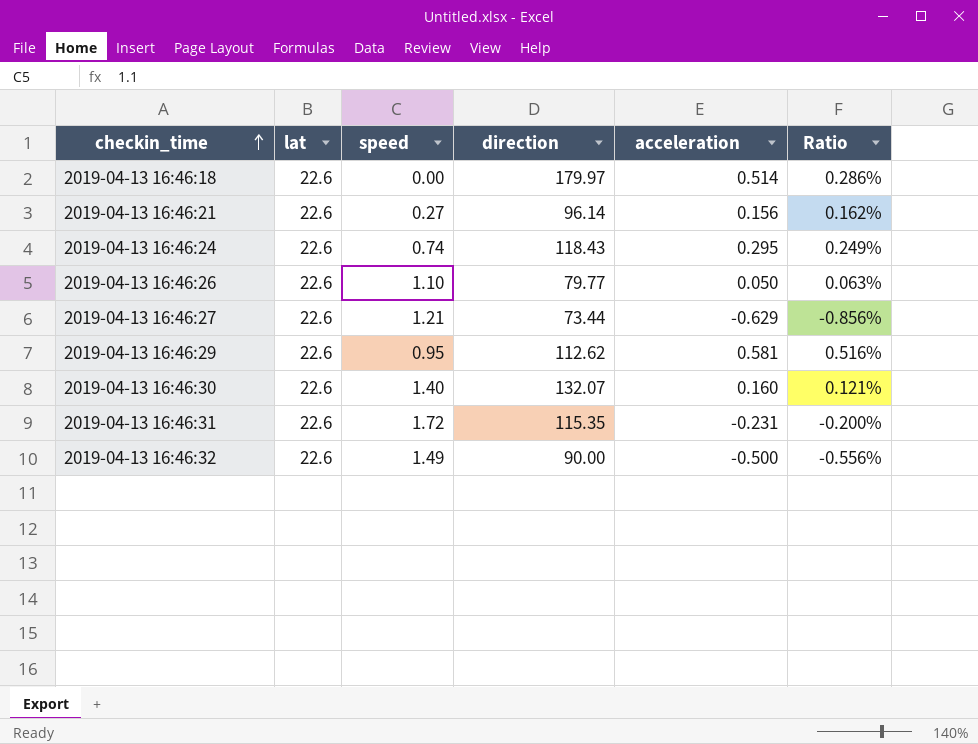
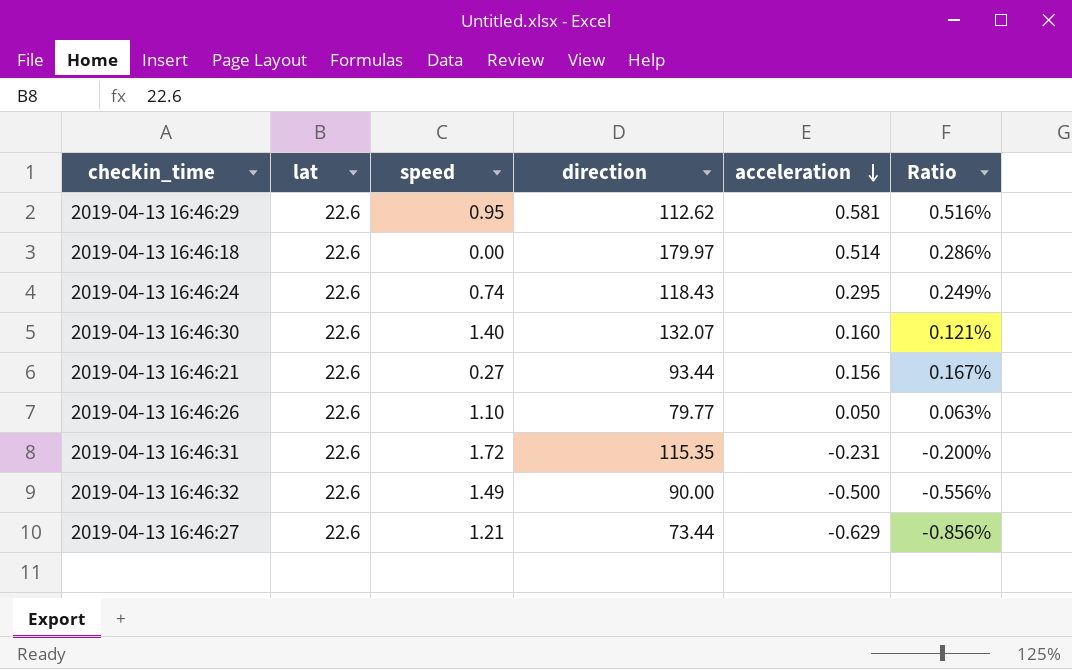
row order: checkin_time ascending -> acceleration descending
2019-04-13 16:46:21 | direction: 96.14 -> 93.44
2019-04-13 16:46:21 | Ratio: 0.162% -> 0.167%

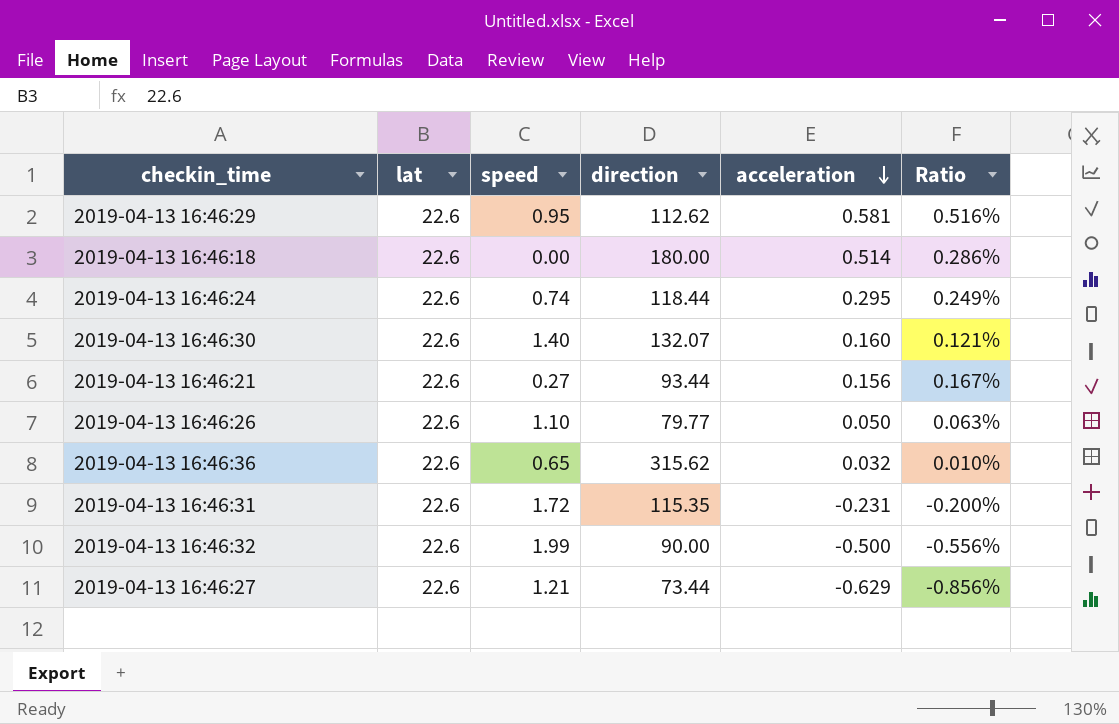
2019-04-13 16:46:18 | direction: 179.97 -> 180.00
2019-04-13 16:46:24 | direction: 118.43 -> 118.44
row 2019-04-13 16:46:36: none -> 22.6 | 0.65 | 315.62 | 0.032 | 0.010%
2019-04-13 16:46:32 | speed: 1.49 -> 1.99

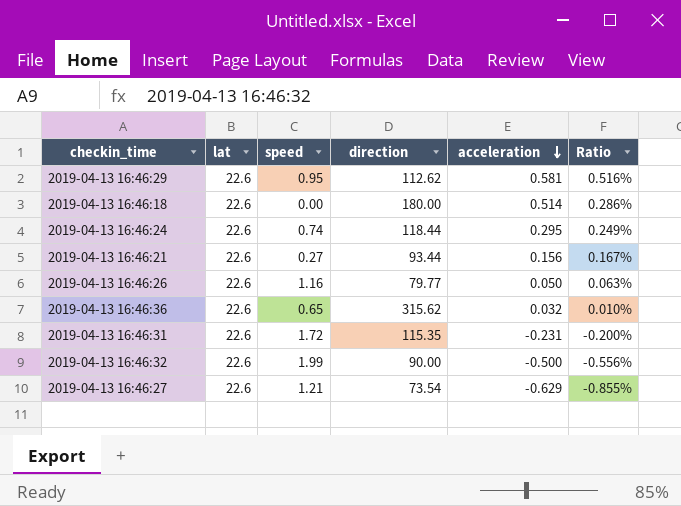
row 2019-04-13 16:46:30: 22.6 | 1.40 | 132.07 | 0.160 | 0.121% -> none
2019-04-13 16:46:26 | speed: 1.10 -> 1.16
2019-04-13 16:46:27 | direction: 73.44 -> 73.54
2019-04-13 16:46:27 | Ratio: -0.856% -> -0.855%

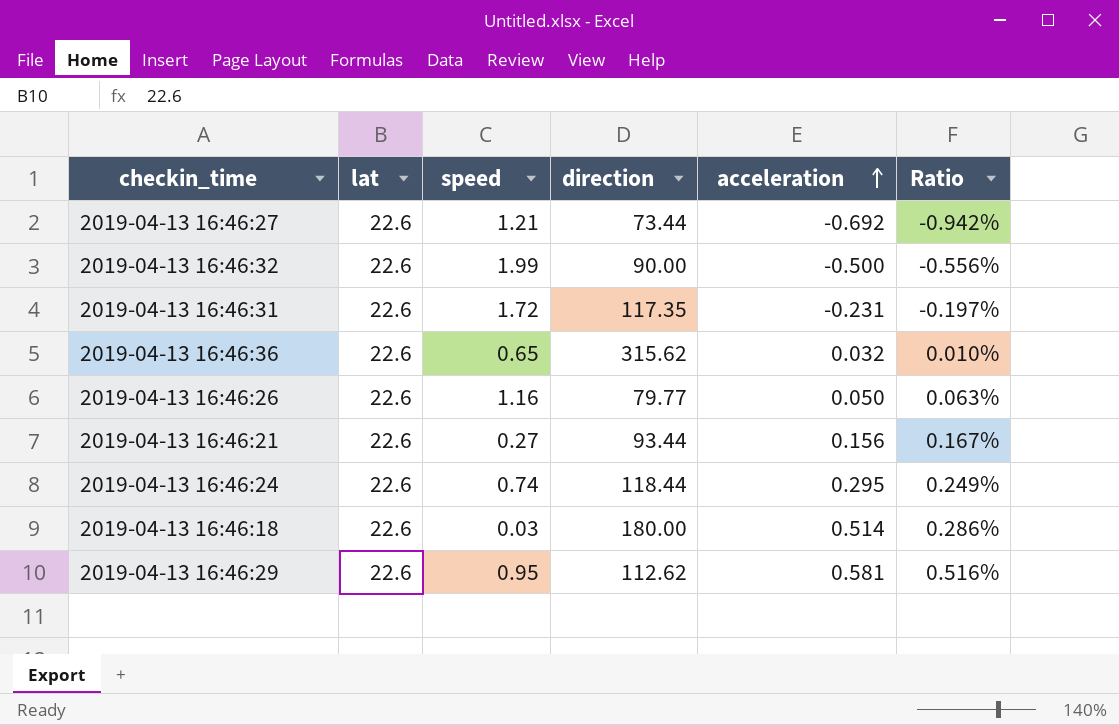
row order: acceleration descending -> acceleration ascending
2019-04-13 16:46:27 | direction: 73.54 -> 73.44
2019-04-13 16:46:27 | acceleration: -0.629 -> -0.692
2019-04-13 16:46:27 | Ratio: -0.855% -> -0.942%
2019-04-13 16:46:31 | direction: 115.35 -> 117.35
2019-04-13 16:46:31 | Ratio: -0.200% -> -0.197%
2019-04-13 16:46:18 | speed: 0.00 -> 0.03

